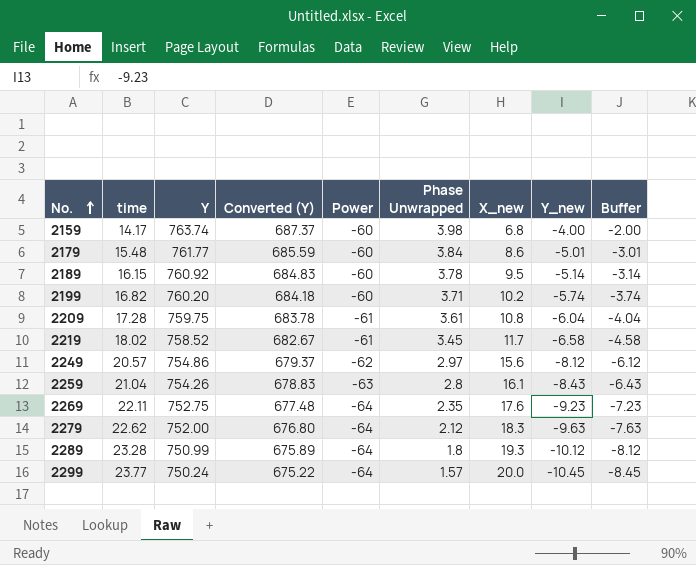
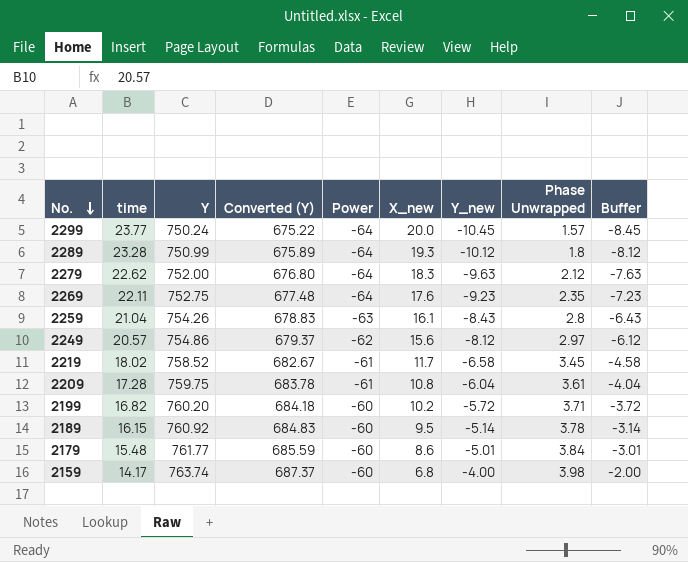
row order: No. ascending -> No. descending
column Phase Unwrapped | position: 6 -> 8
2199 | Y_new: -5.74 -> -5.72
2199 | Buffer: -3.74 -> -3.72

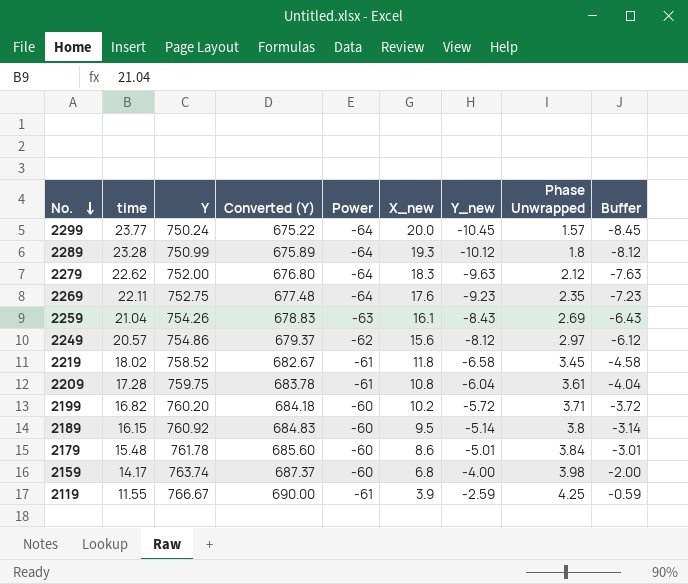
2259 | Phase Unwrapped: 2.8 -> 2.69
2219 | X_new: 11.7 -> 11.8
2189 | Phase Unwrapped: 3.78 -> 3.8
2179 | Y: 761.77 -> 761.78
2179 | Converted (Y): 685.59 -> 685.60
row 2119: none -> 11.55 | 766.67 | 690.00 | -61 | 3.9 | -2.59 | 4.25 | -0.59

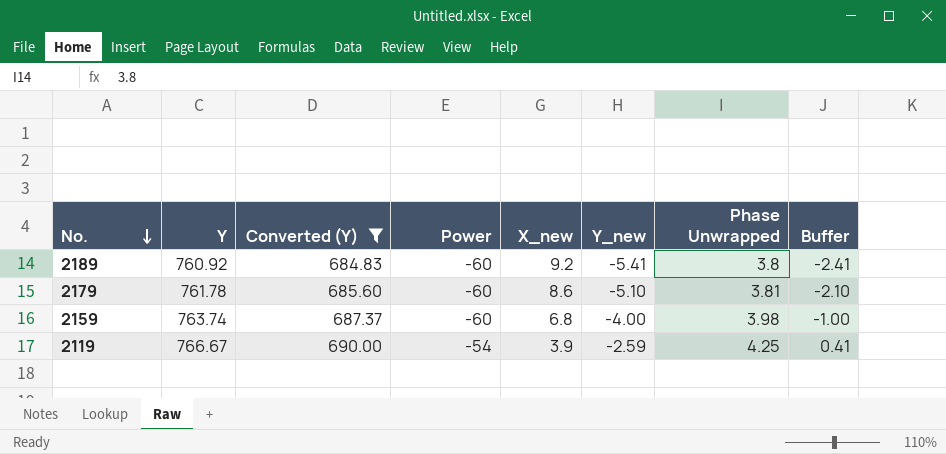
filter: none -> Converted (Y) >= 684.83
column time | position: 2 -> none
column Buffer | formula: [Y_new] + 2 -> [Y_new] + 3
2189 | X_new: 9.5 -> 9.2
2189 | Y_new: -5.14 -> -5.41
2179 | Y_new: -5.01 -> -5.10
2179 | Phase Unwrapped: 3.84 -> 3.81
2119 | Power: -61 -> -54

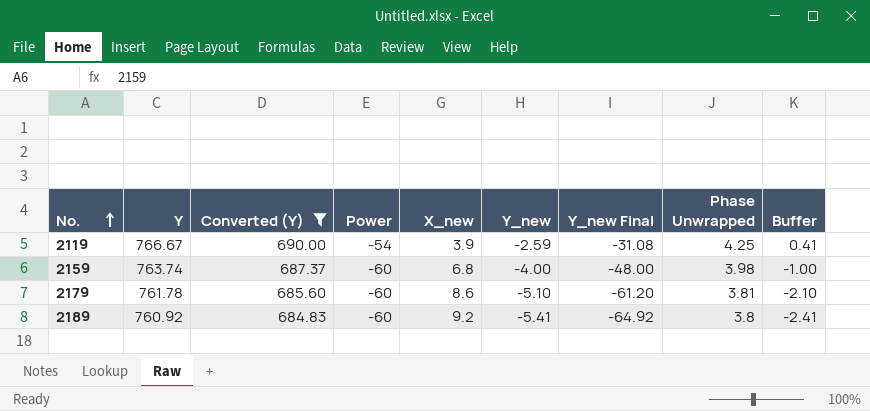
row order: No. descending -> No. ascending
column Y_new Final | formula: none -> [Y_new] * 12

